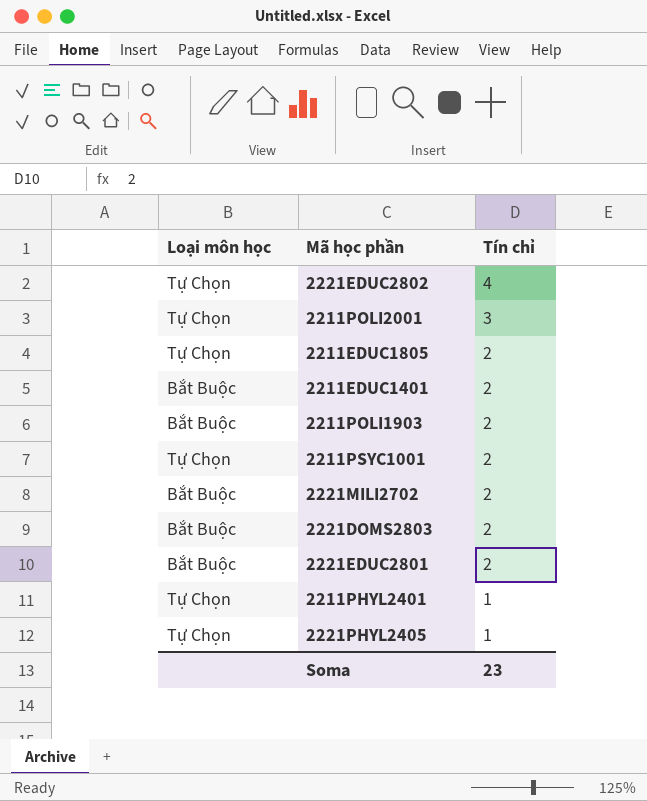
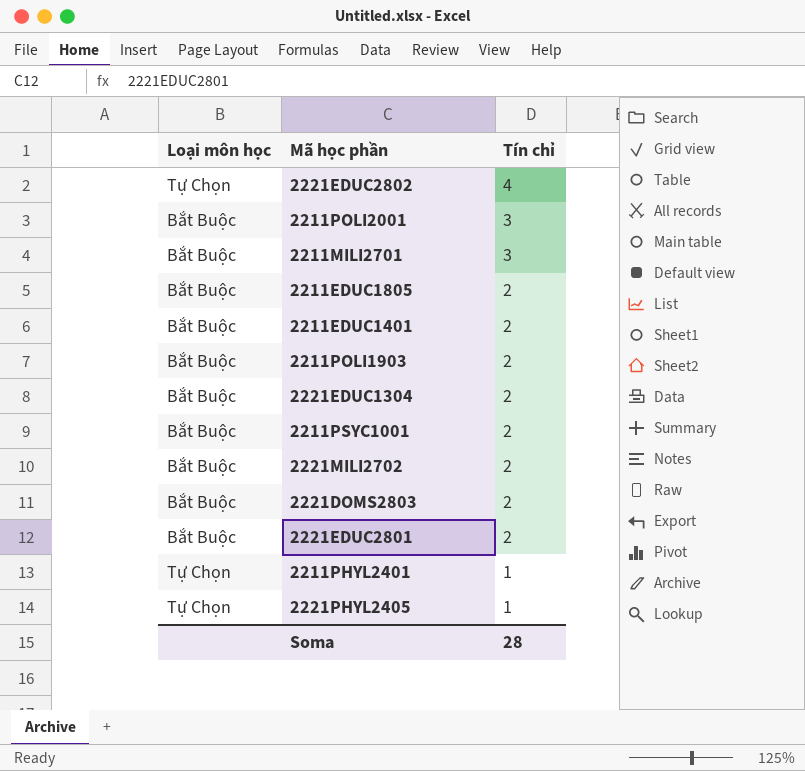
2211POLI2001 | Loại môn học: Tự Chọn -> Bắt Buộc
row 2211MILI2701: none -> Bắt Buộc | 3
2211EDUC1805 | Loại môn học: Tự Chọn -> Bắt Buộc
row 2221EDUC1304: none -> Bắt Buộc | 2
2211PSYC1001 | Loại môn học: Tự Chọn -> Bắt Buộc
Soma | Tín chỉ: 23 -> 28

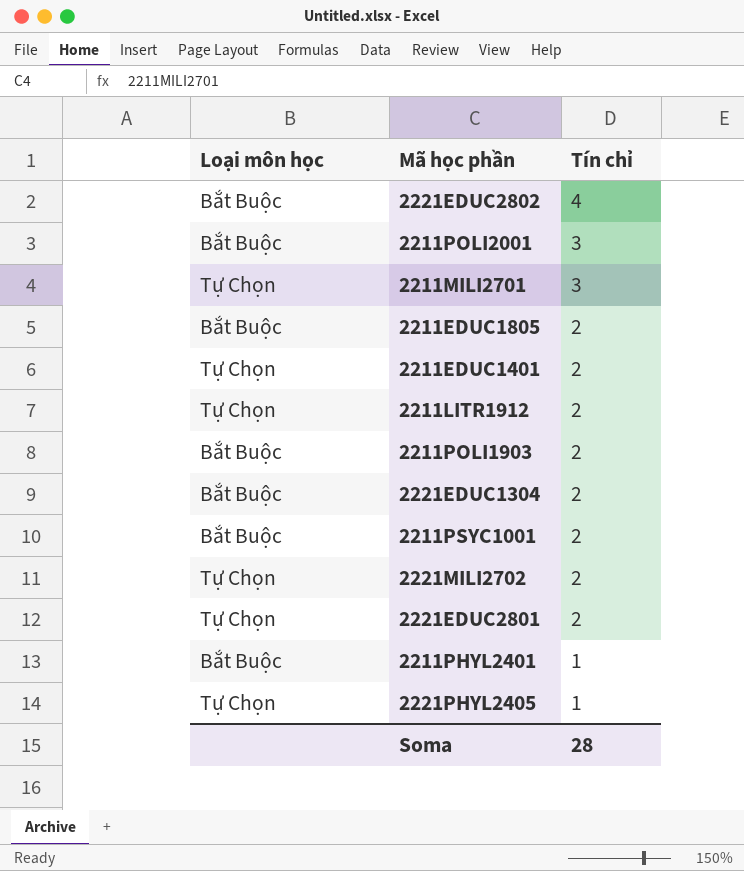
row 2221DOMS2803: Bắt Buộc | 2 -> none
2221EDUC2802 | Loại môn học: Tự Chọn -> Bắt Buộc
2211MILI2701 | Loại môn học: Bắt Buộc -> Tự Chọn
2211EDUC1401 | Loại môn học: Bắt Buộc -> Tự Chọn
row 2211LITR1912: none -> Tự Chọn | 2
2221MILI2702 | Loại môn học: Bắt Buộc -> Tự Chọn
2221EDUC2801 | Loại môn học: Bắt Buộc -> Tự Chọn
2211PHYL2401 | Loại môn học: Tự Chọn -> Bắt Buộc

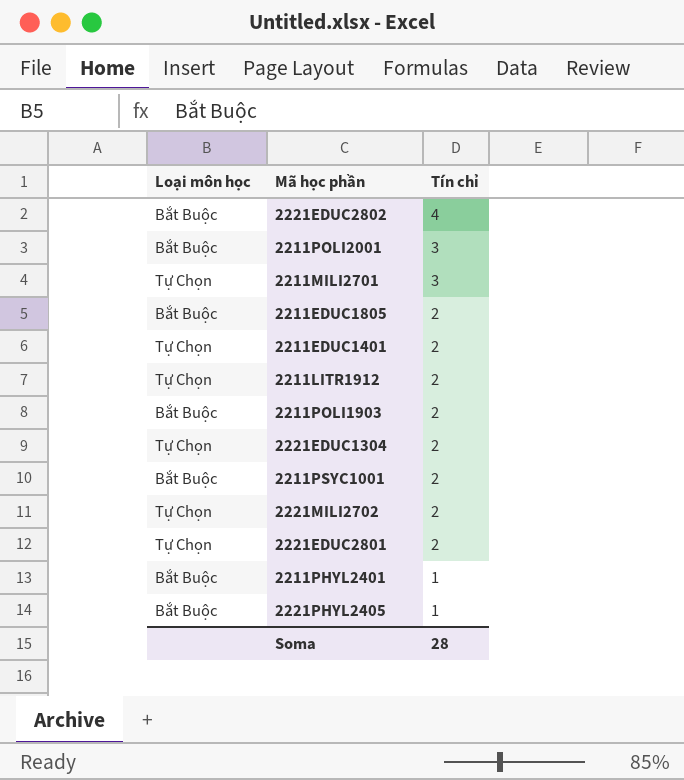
2221EDUC1304 | Loại môn học: Bắt Buộc -> Tự Chọn
2221PHYL2405 | Loại môn học: Tự Chọn -> Bắt Buộc

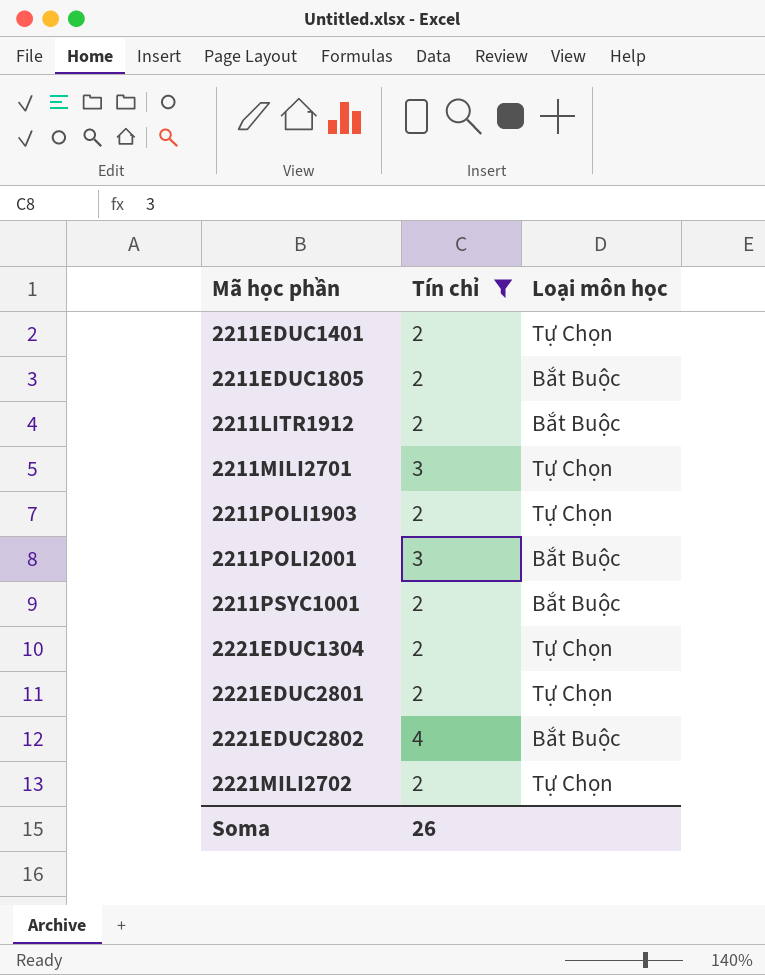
filter: none -> Tín chỉ != 1
row order: Tín chỉ descending -> Mã học phần ascending
column Loại môn học | position: 1 -> 3
2211LITR1912 | Loại môn học: Tự Chọn -> Bắt Buộc
2211POLI1903 | Loại môn học: Bắt Buộc -> Tự Chọn
Soma | Tín chỉ: 28 -> 26

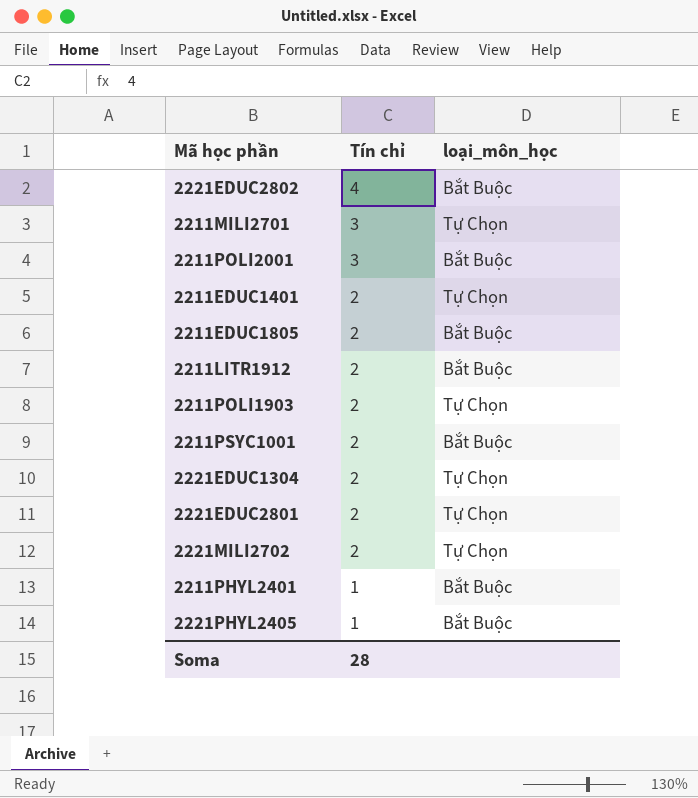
filter: Tín chỉ != 1 -> none
row order: Mã học phần ascending -> Tín chỉ descending
column name: Loại môn học -> loại_môn_học
Soma | Tín chỉ: 26 -> 28

